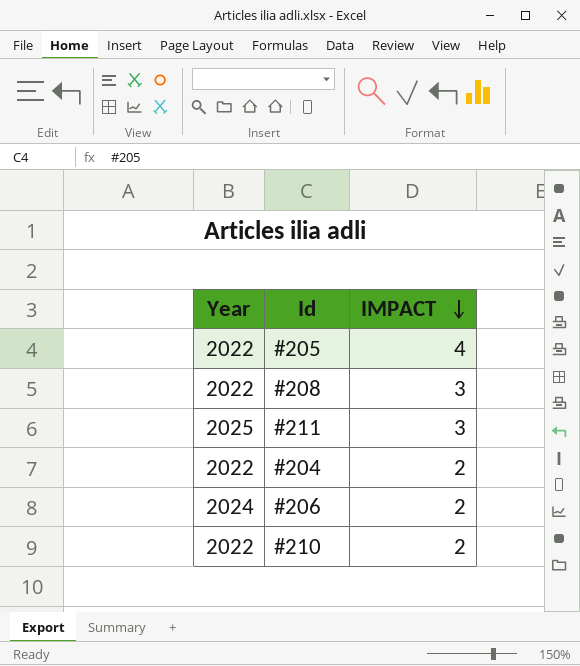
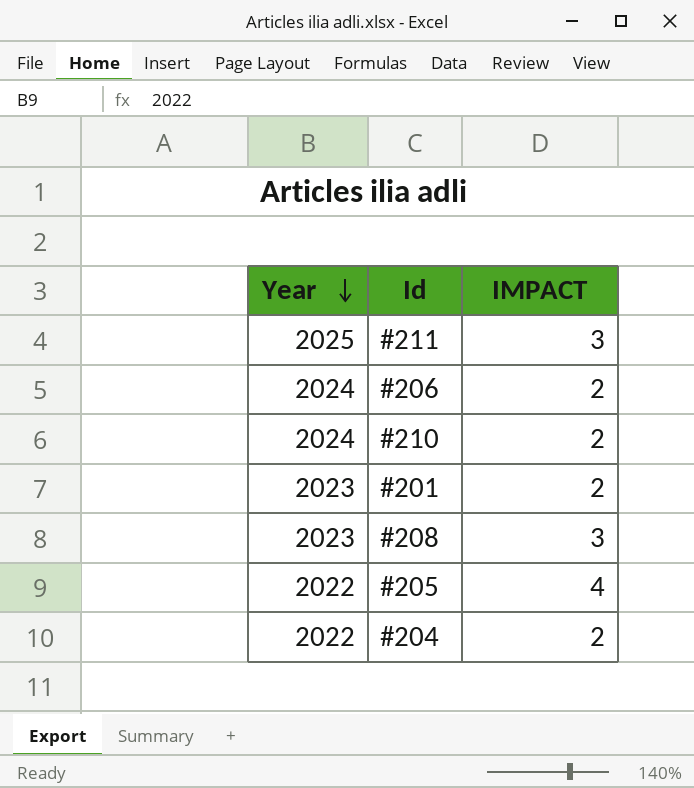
row order: IMPACT descending -> Year descending
#210 | Year: 2022 -> 2024
row #201: none -> 2023 | 2
#208 | Year: 2022 -> 2023

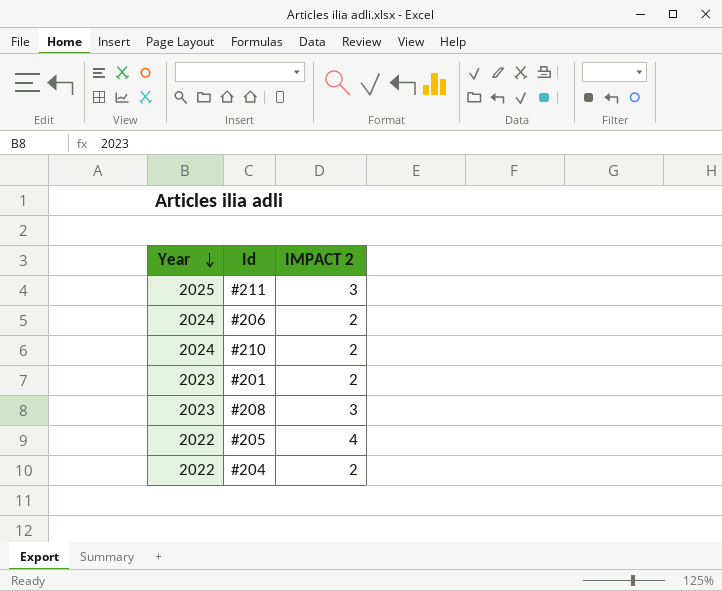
column name: IMPACT -> IMPACT 2

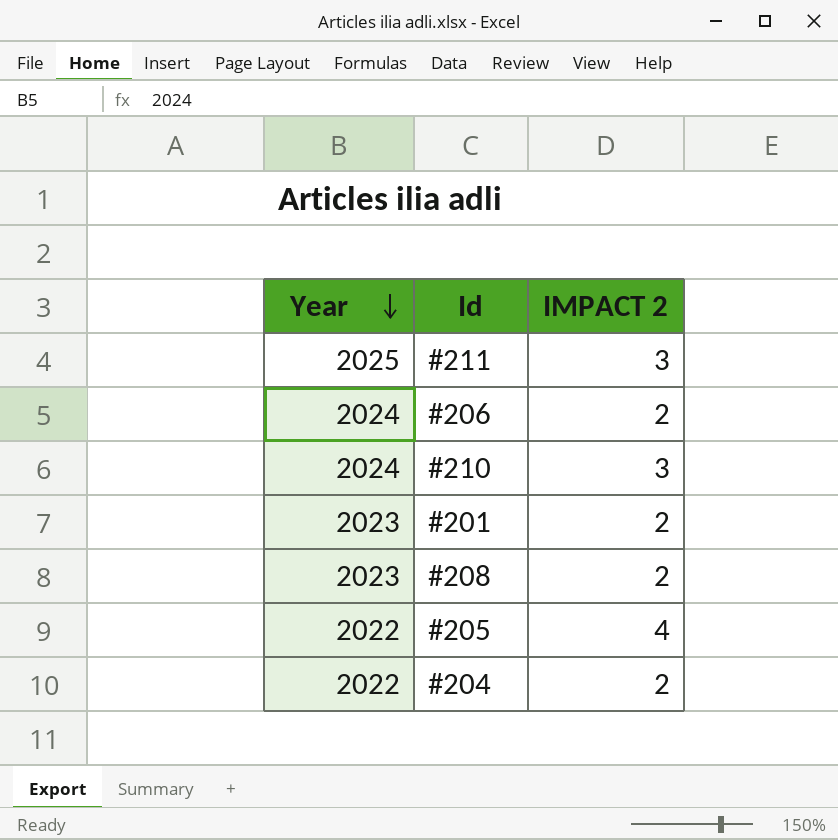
#210 | IMPACT 2: 2 -> 3
#208 | IMPACT 2: 3 -> 2

